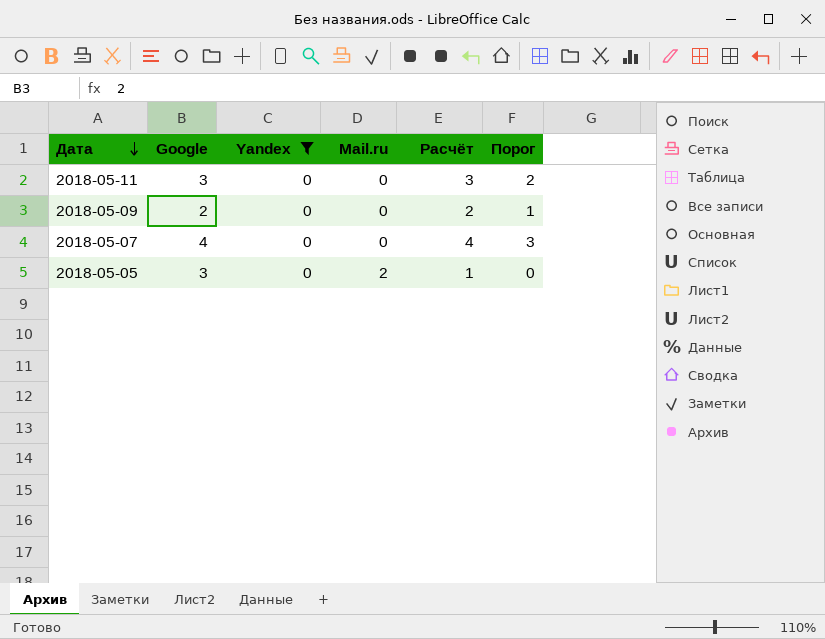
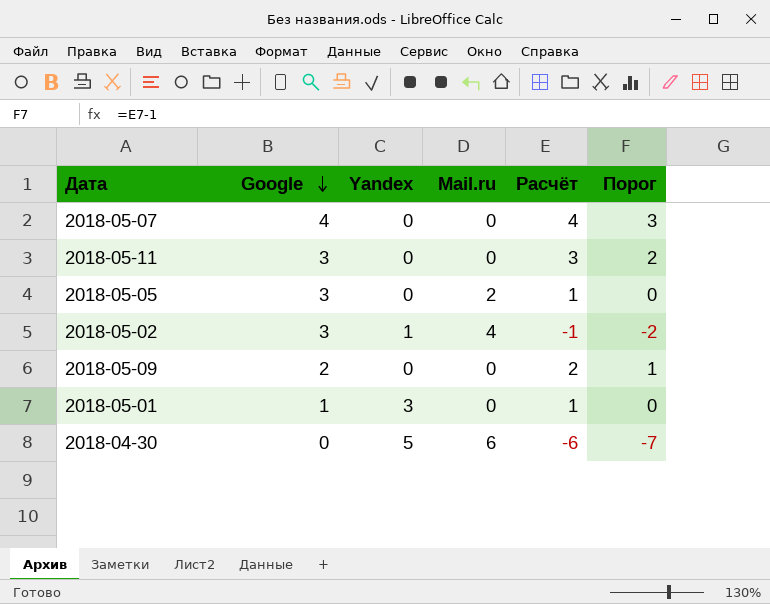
filter: Yandex = 0 -> none
row order: Дата descending -> Google descending

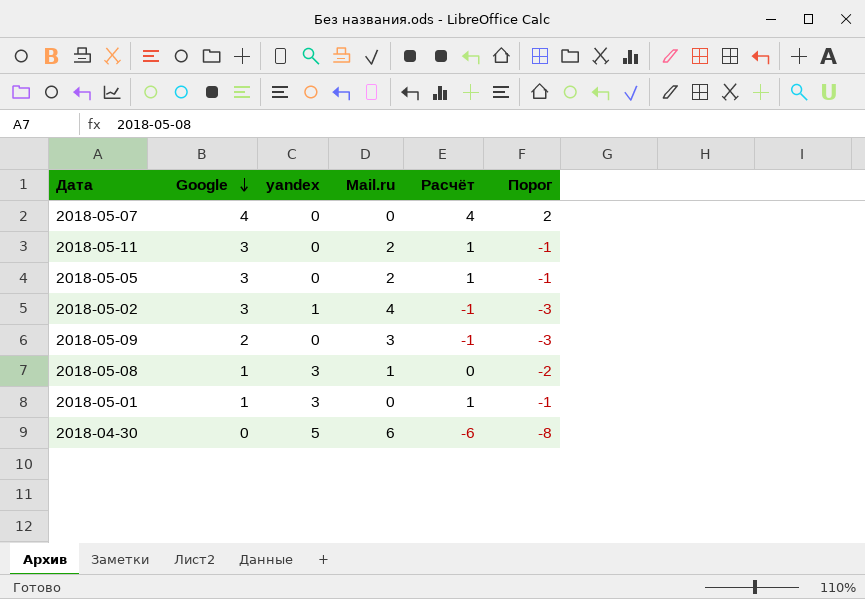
column name: Yandex -> yandex
column Порог | formula: [Расчёт] - 1 -> [Расчёт] - 2
2018-05-11 | Mail.ru: 0 -> 2
2018-05-11 | Расчёт: 3 -> 1
2018-05-09 | Mail.ru: 0 -> 3
2018-05-09 | Расчёт: 2 -> -1
row 2018-05-08: none -> 1 | 3 | 1 | 0 | -2

